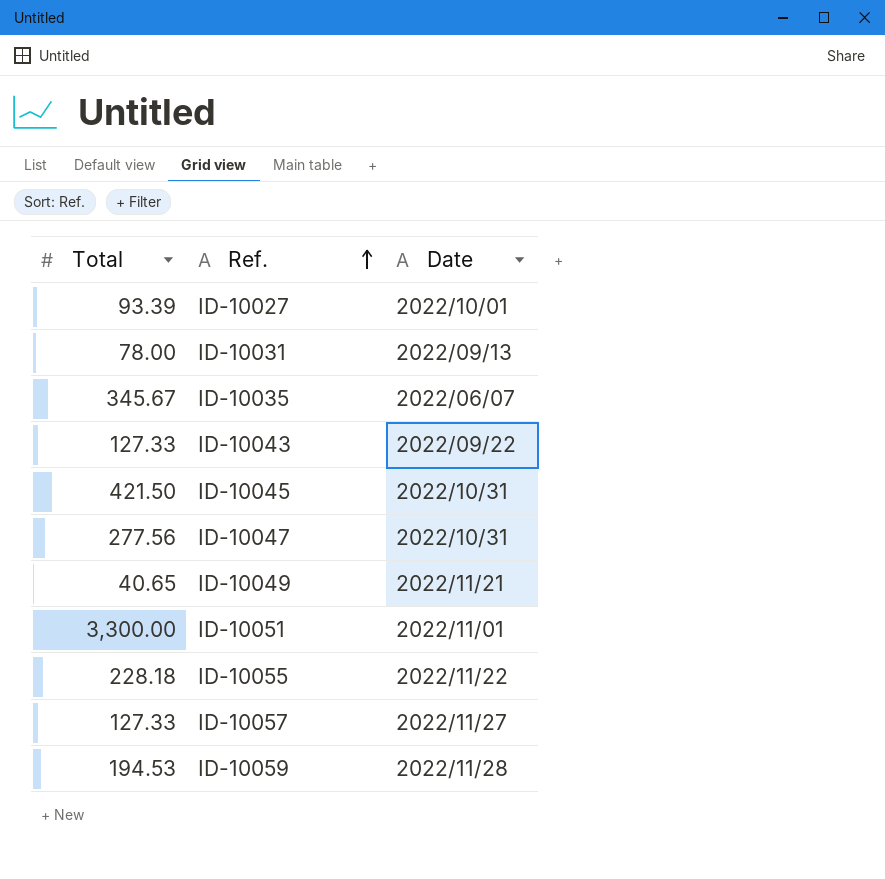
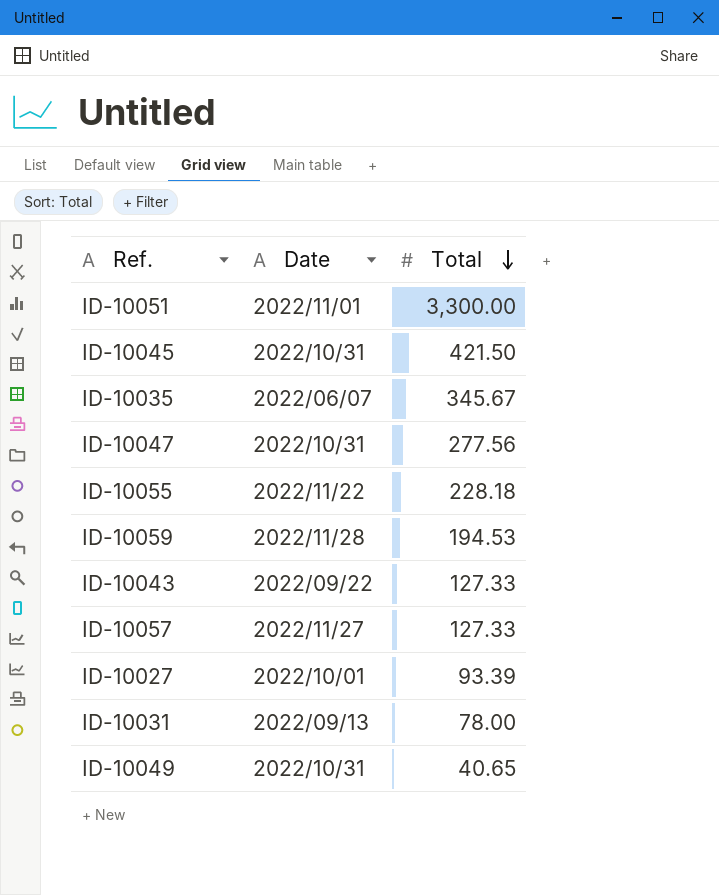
row order: Ref. ascending -> Total descending
column Total | position: 1 -> 3
ID-10049 | Date: 2022/11/21 -> 2022/10/31

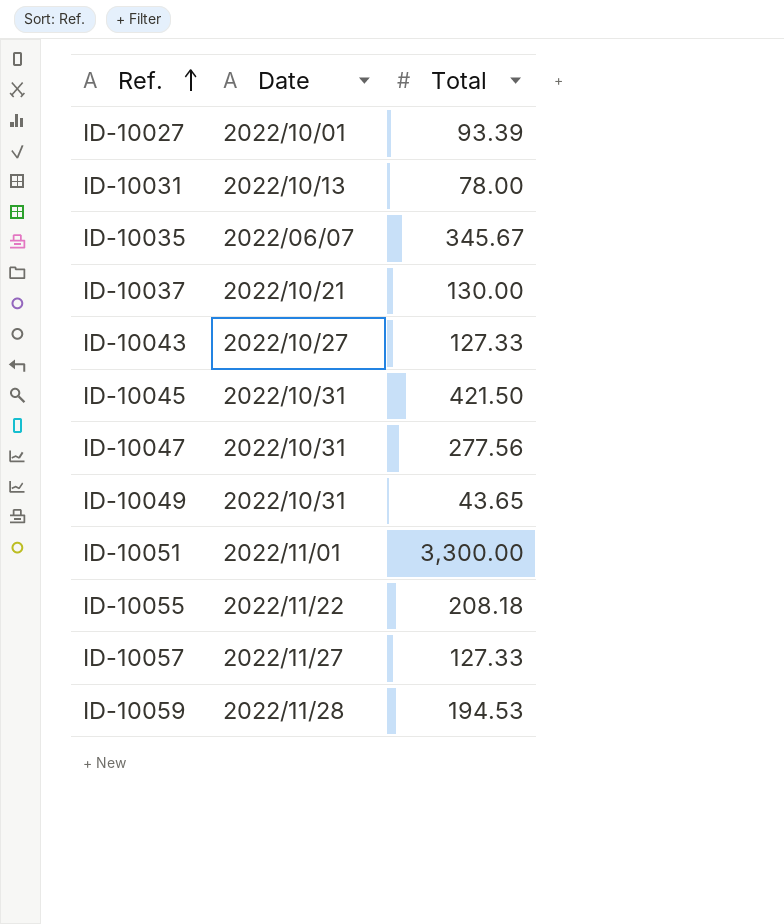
row order: Total descending -> Ref. ascending
ID-10031 | Date: 2022/09/13 -> 2022/10/13
row ID-10037: none -> 2022/10/21 | 130.00
ID-10043 | Date: 2022/09/22 -> 2022/10/27
ID-10049 | Total: 40.65 -> 43.65
ID-10055 | Total: 228.18 -> 208.18

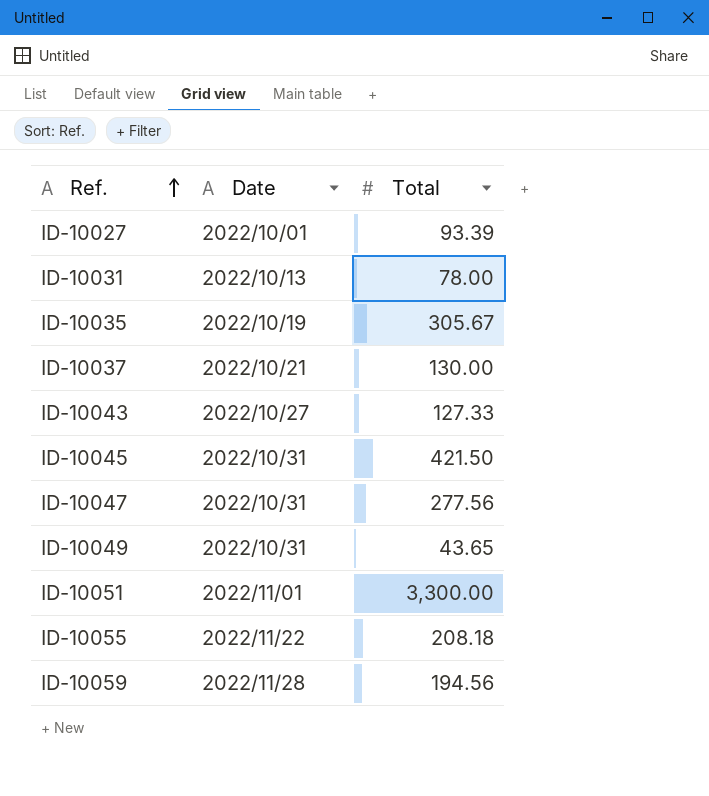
row ID-10057: 2022/11/27 | 127.33 -> none
ID-10035 | Date: 2022/06/07 -> 2022/10/19
ID-10035 | Total: 345.67 -> 305.67
ID-10059 | Total: 194.53 -> 194.56

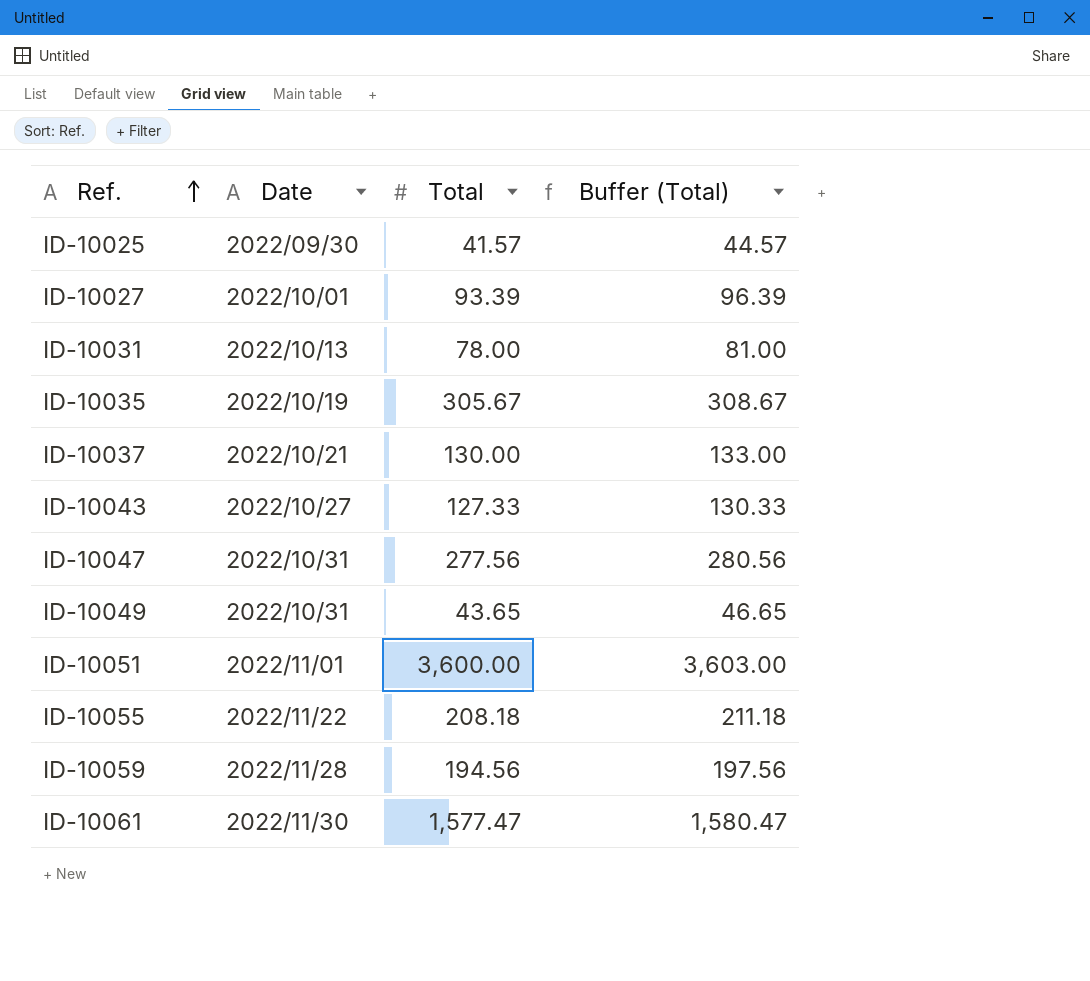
column Buffer (Total) | formula: none -> [Total] + 3
row ID-10045: 2022/10/31 | 421.50 -> none
row ID-10025: none -> 2022/09/30 | 41.57 | 44.57
ID-10051 | Total: 3,300.00 -> 3,600.00
row ID-10061: none -> 2022/11/30 | 1,577.47 | 1,580.47

